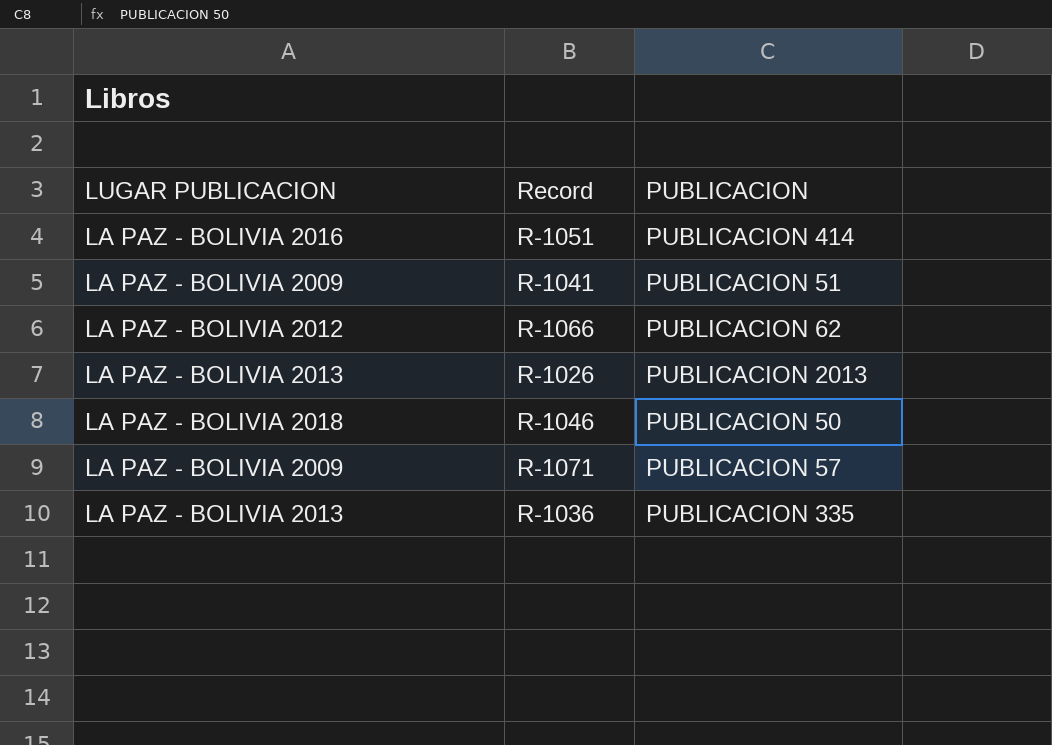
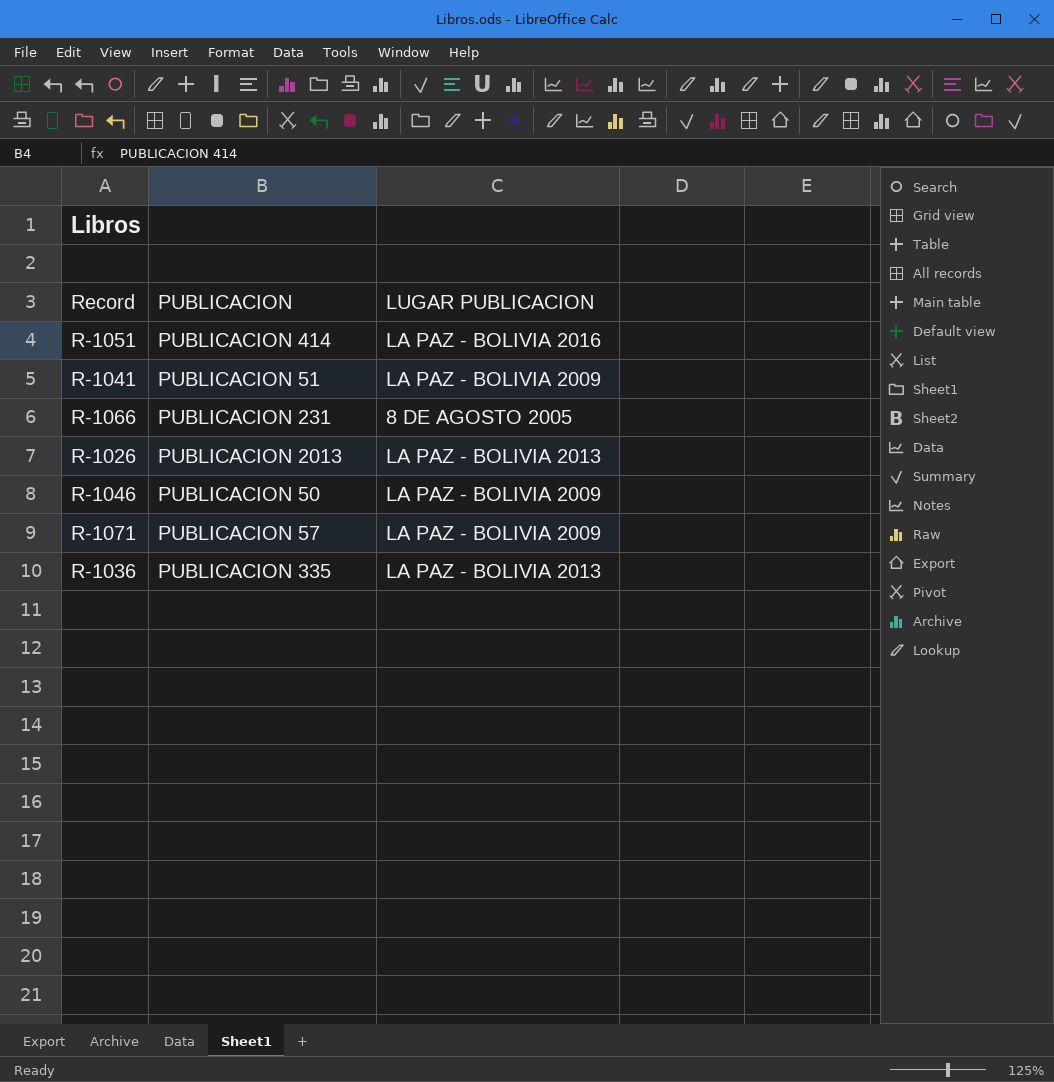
column LUGAR PUBLICACION | position: 1 -> 3
R-1066 | PUBLICACION: PUBLICACION 62 -> PUBLICACION 231
R-1066 | LUGAR PUBLICACION: LA PAZ - BOLIVIA 2012 -> 8 DE AGOSTO 2005
R-1046 | LUGAR PUBLICACION: LA PAZ - BOLIVIA 2018 -> LA PAZ - BOLIVIA 2009

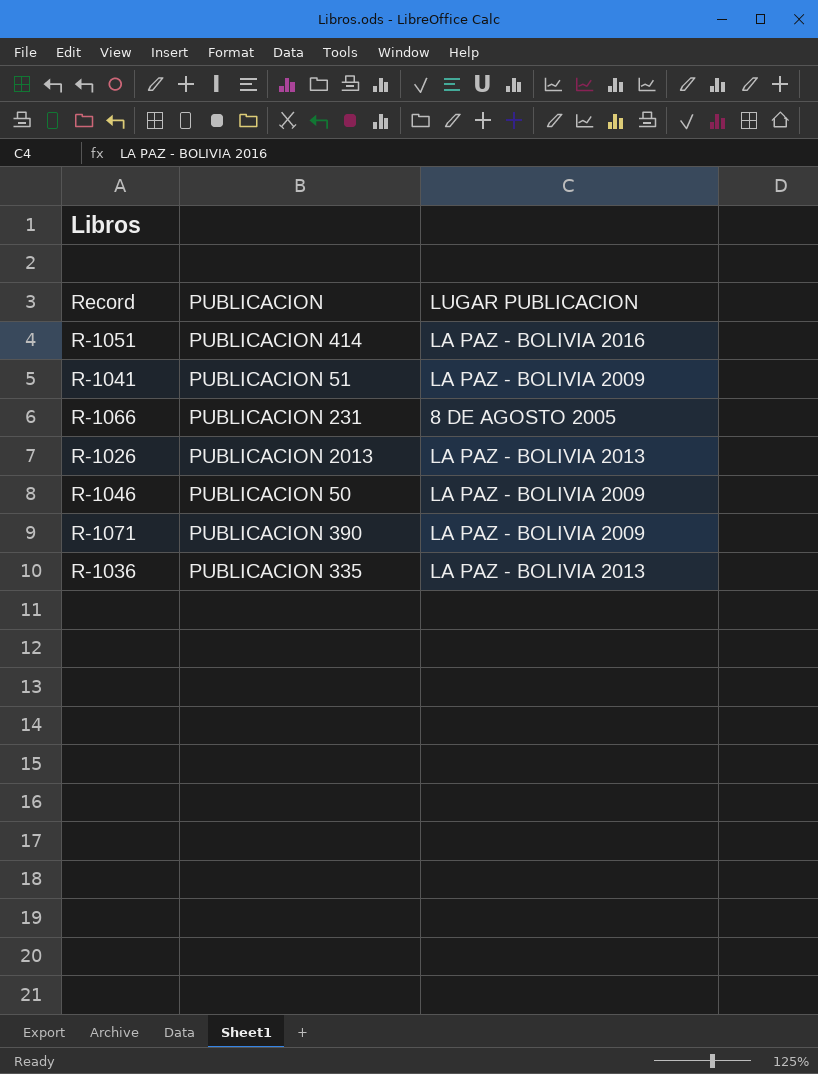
R-1071 | PUBLICACION: PUBLICACION 57 -> PUBLICACION 390

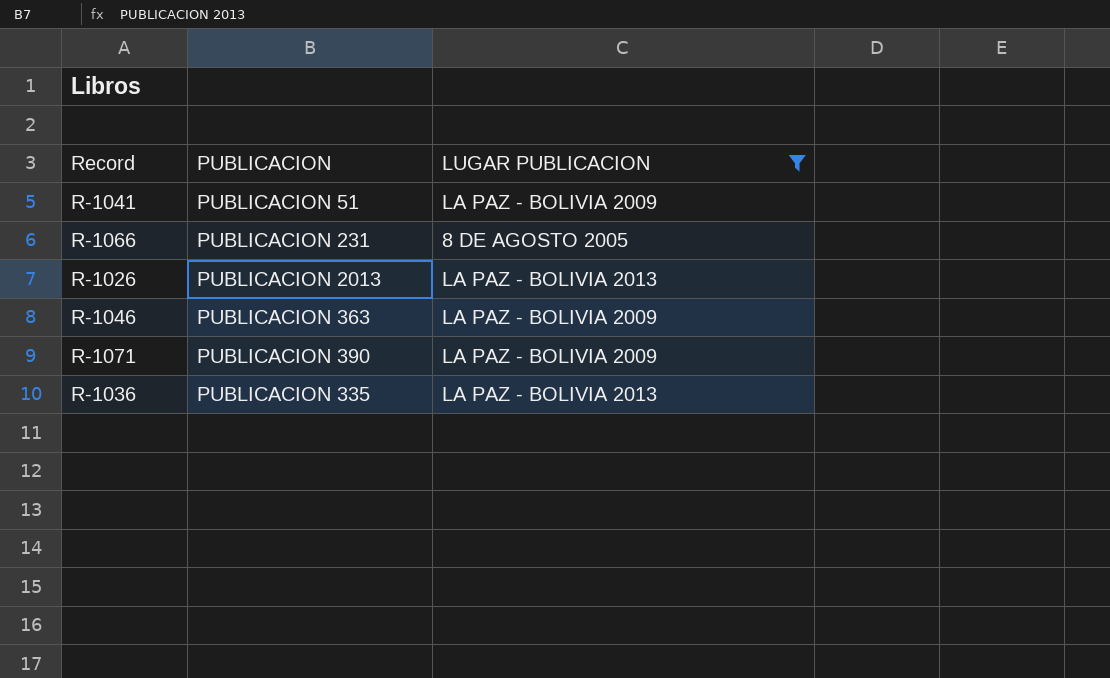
filter: none -> LUGAR PUBLICACION != LA PAZ - BOLIVIA 2016
R-1046 | PUBLICACION: PUBLICACION 50 -> PUBLICACION 363

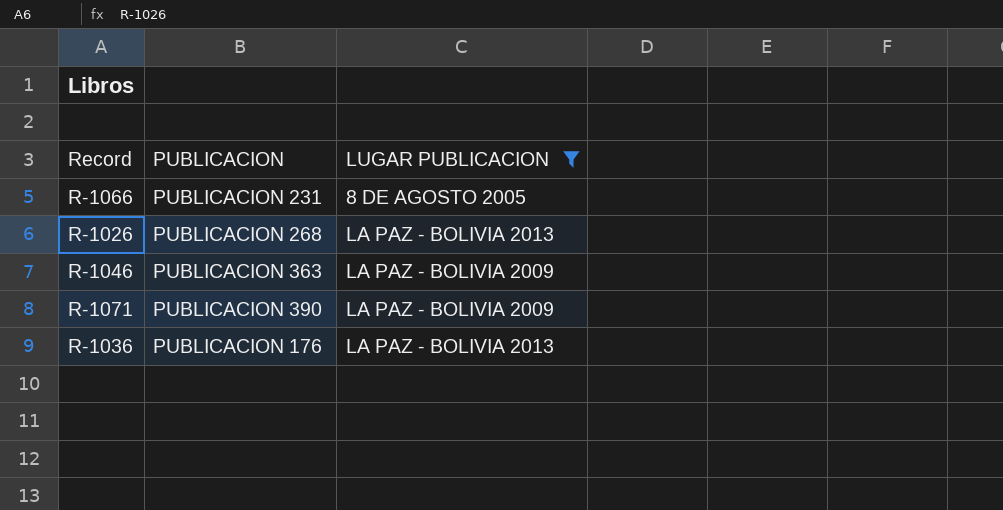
row R-1041: PUBLICACION 51 | LA PAZ - BOLIVIA 2009 -> none
R-1026 | PUBLICACION: PUBLICACION 2013 -> PUBLICACION 268
R-1036 | PUBLICACION: PUBLICACION 335 -> PUBLICACION 176

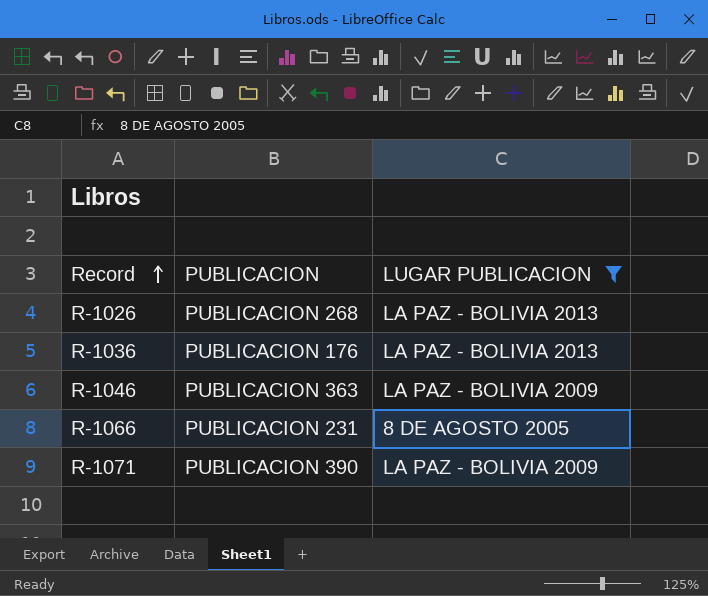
row order: none -> Record ascending

